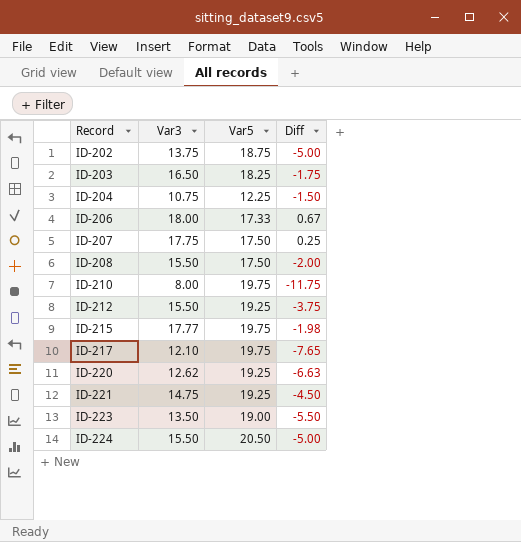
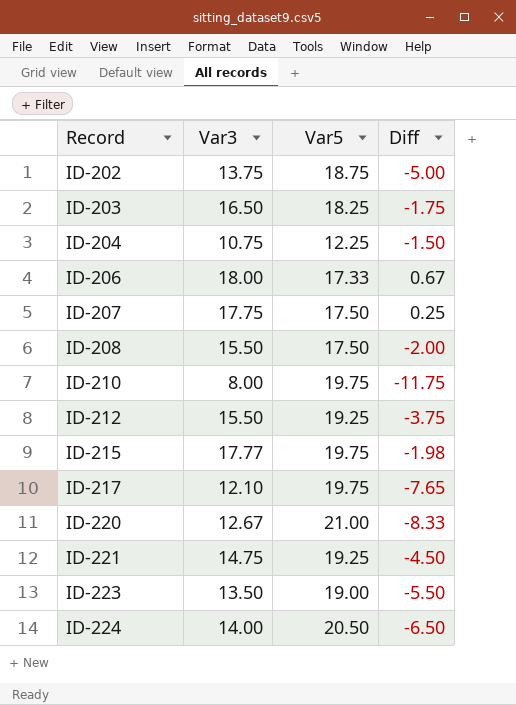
ID-220 | Var3: 12.62 -> 12.67
ID-220 | Var5: 19.25 -> 21.00
ID-220 | Diff: -6.63 -> -8.33
ID-224 | Var3: 15.50 -> 14.00
ID-224 | Diff: -5.00 -> -6.50

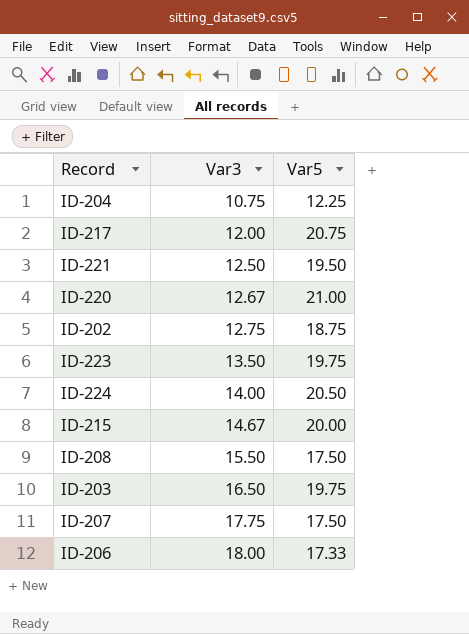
row order: Record ascending -> Var3 ascending
column Diff | formula: [Var3] - [Var5] -> none
row ID-210: 8.00 | 19.75 | -11.75 -> none
row ID-212: 15.50 | 19.25 | -3.75 -> none
ID-217 | Var3: 12.10 -> 12.00
ID-217 | Var5: 19.75 -> 20.75
ID-221 | Var3: 14.75 -> 12.50
ID-221 | Var5: 19.25 -> 19.50
ID-202 | Var3: 13.75 -> 12.75
ID-223 | Var5: 19.00 -> 19.75
ID-215 | Var3: 17.77 -> 14.67
ID-215 | Var5: 19.75 -> 20.00
ID-203 | Var5: 18.25 -> 19.75

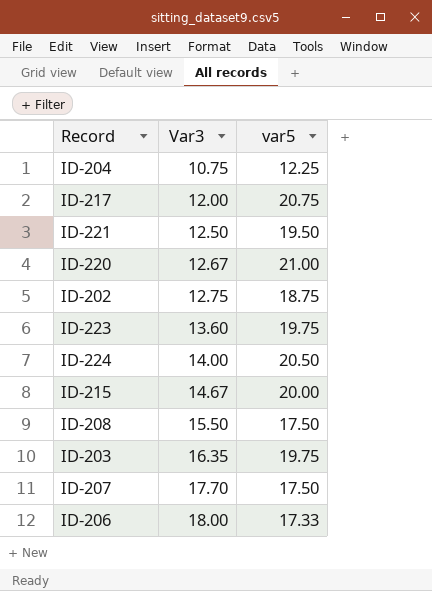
column name: Var5 -> var5
ID-223 | Var3: 13.50 -> 13.60
ID-203 | Var3: 16.50 -> 16.35
ID-207 | Var3: 17.75 -> 17.70

